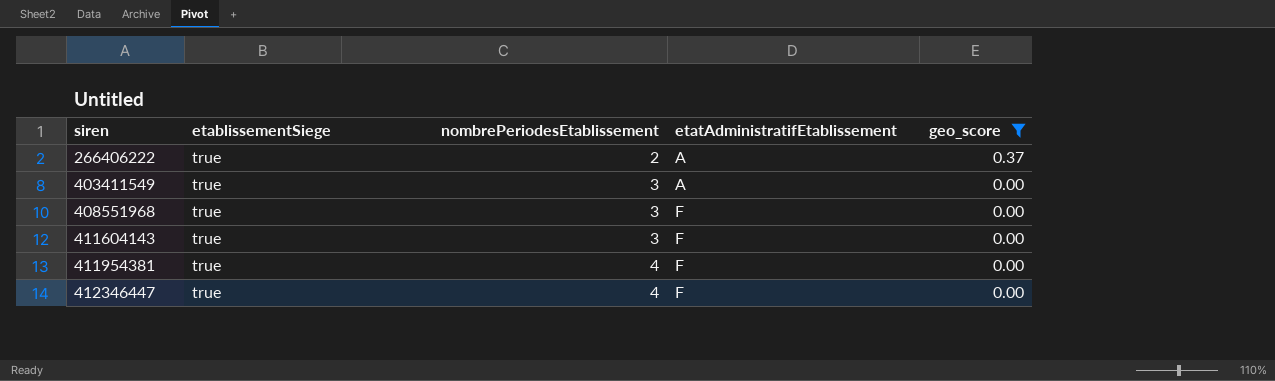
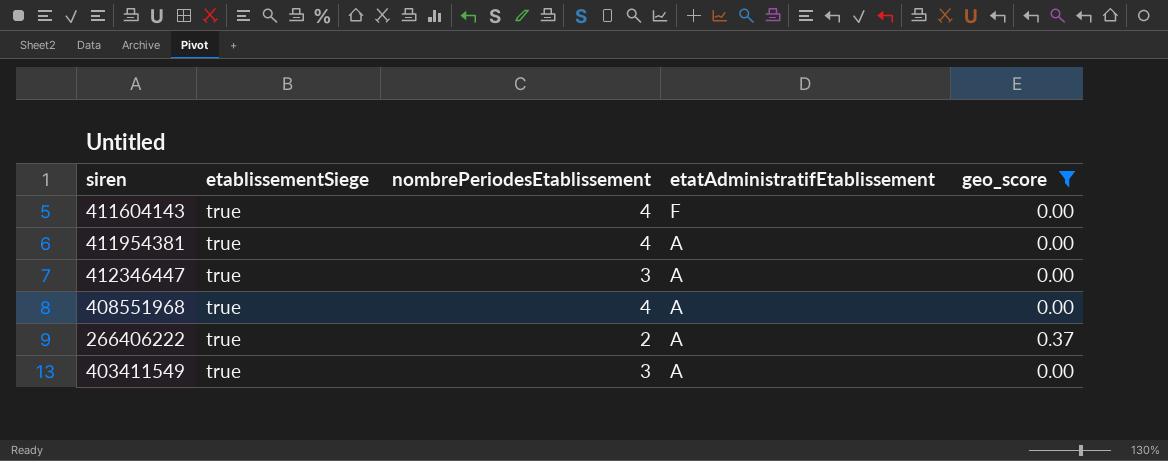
row order: siren ascending -> etatAdministratifEtablissement descending
411604143 | nombrePeriodesEtablissement: 3 -> 4
411954381 | etatAdministratifEtablissement: F -> A
412346447 | nombrePeriodesEtablissement: 4 -> 3
412346447 | etatAdministratifEtablissement: F -> A
408551968 | nombrePeriodesEtablissement: 3 -> 4
408551968 | etatAdministratifEtablissement: F -> A

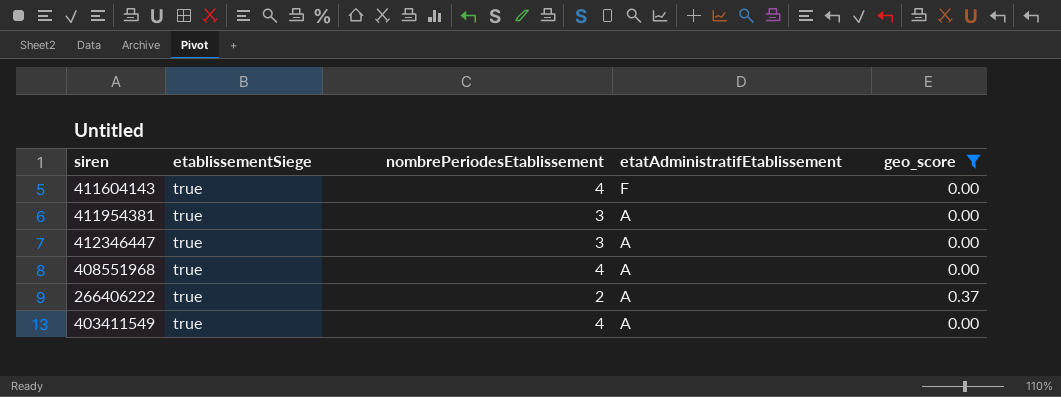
411954381 | nombrePeriodesEtablissement: 4 -> 3
403411549 | nombrePeriodesEtablissement: 3 -> 4

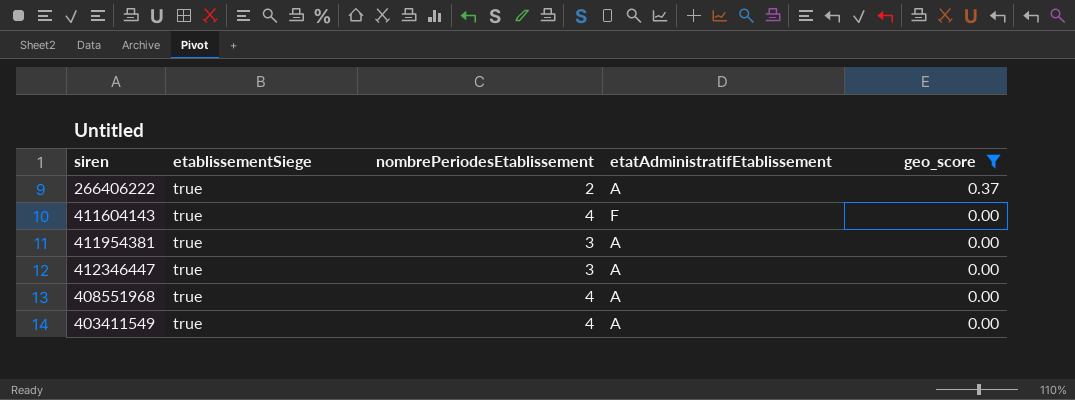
row order: etatAdministratifEtablissement descending -> geo_score descending

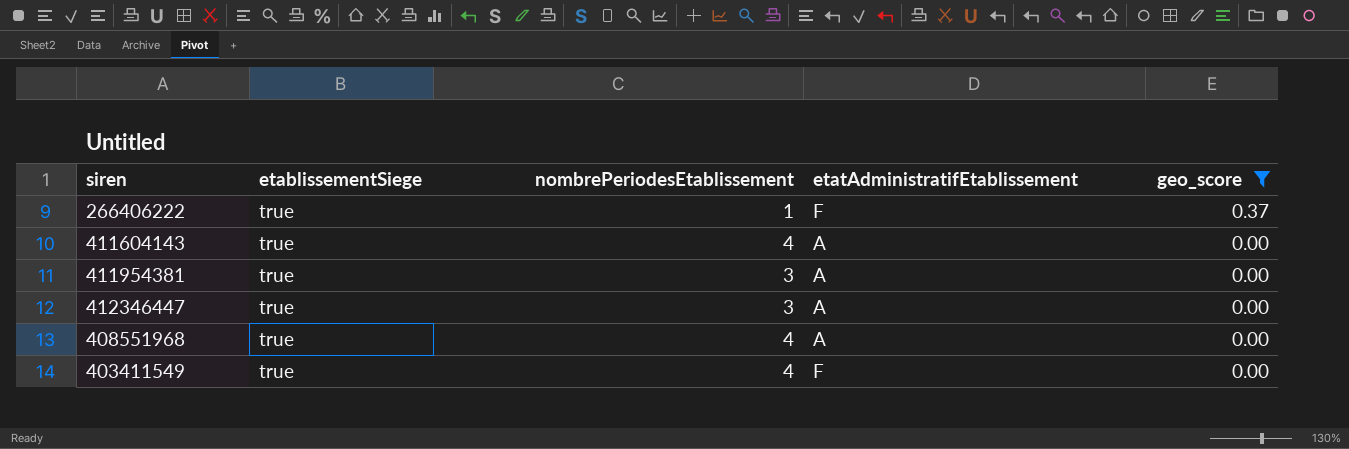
266406222 | nombrePeriodesEtablissement: 2 -> 1
266406222 | etatAdministratifEtablissement: A -> F
411604143 | etatAdministratifEtablissement: F -> A
403411549 | etatAdministratifEtablissement: A -> F

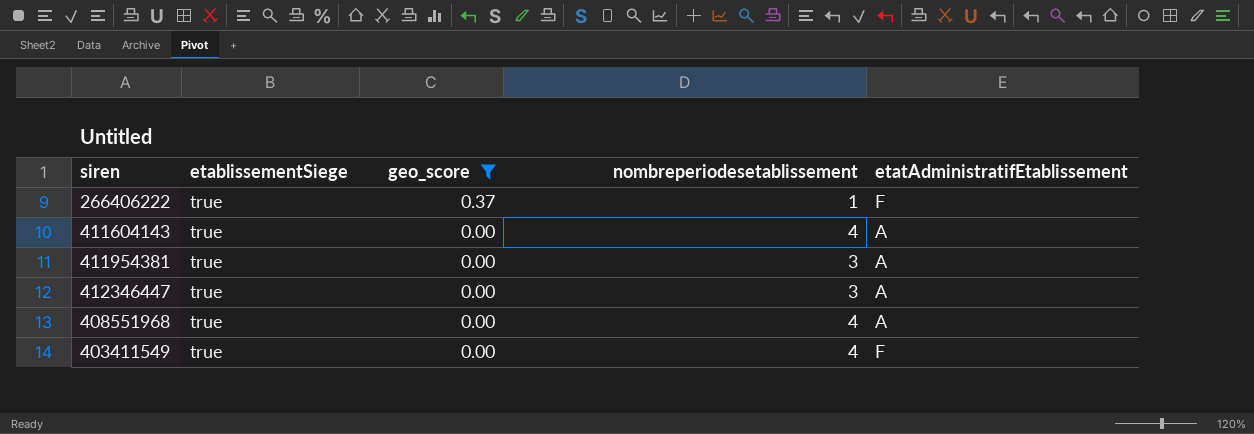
column geo_score | position: 5 -> 3
column name: nombrePeriodesEtablissement -> nombreperiodesetablissement

